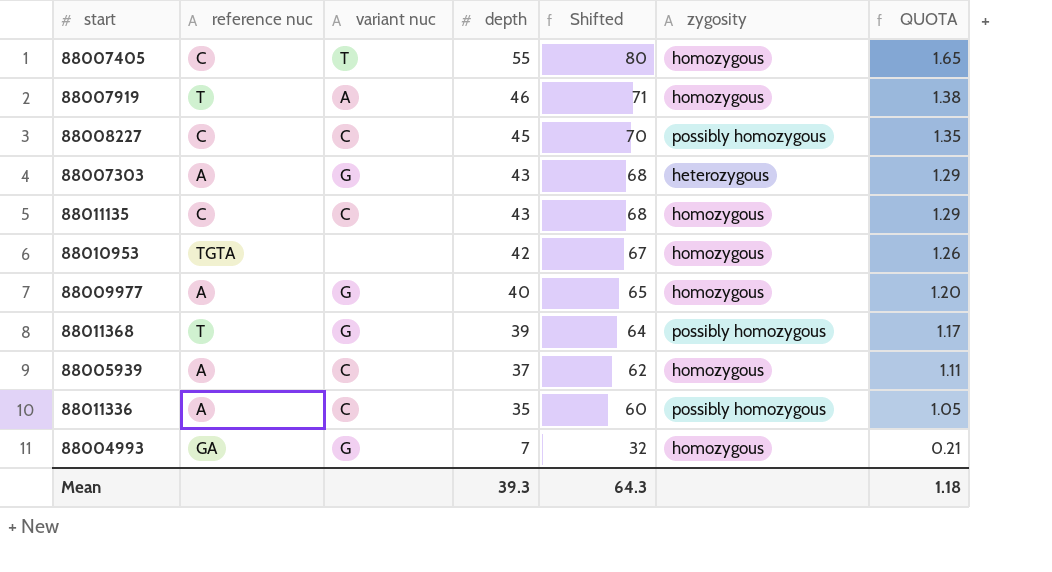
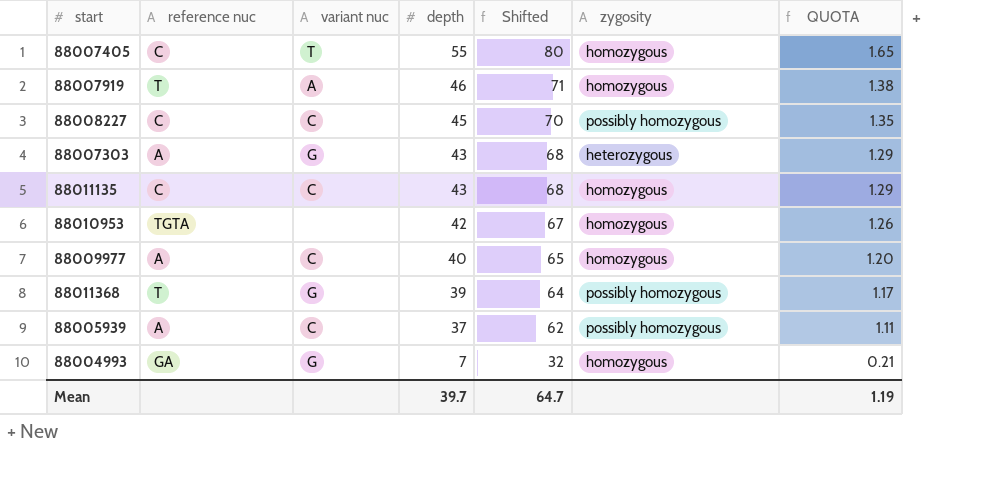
row 88011336: A | C | 35 | 60 | possibly homozygous | 1.05 -> none
88009977 | variant nuc: G -> C
88005939 | zygosity: homozygous -> possibly homozygous
Mean | depth: 39.3 -> 39.7
Mean | Shifted: 64.3 -> 64.7
Mean | QUOTA: 1.18 -> 1.19

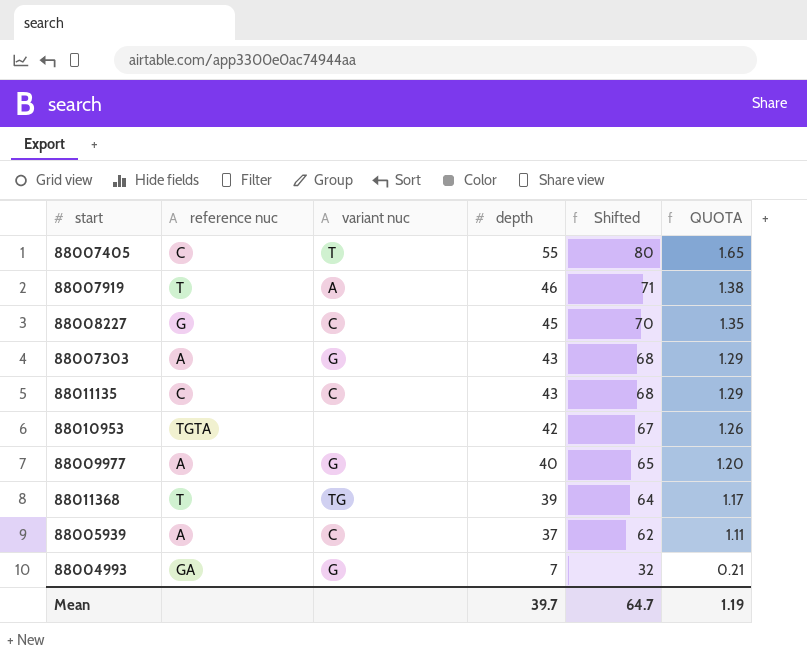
column zygosity | position: 6 -> none
88008227 | reference nuc: C -> G
88009977 | variant nuc: C -> G
88011368 | variant nuc: G -> TG

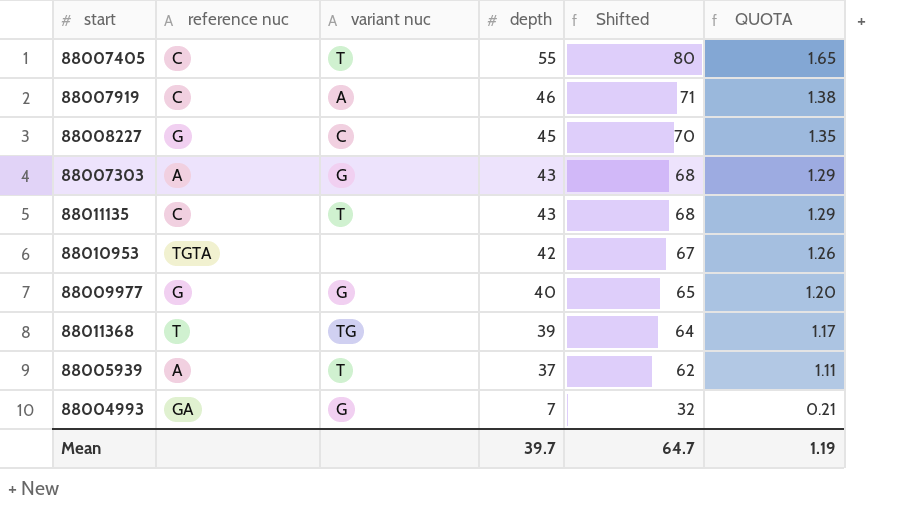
88007919 | reference nuc: T -> C
88011135 | variant nuc: C -> T
88009977 | reference nuc: A -> G
88005939 | variant nuc: C -> T

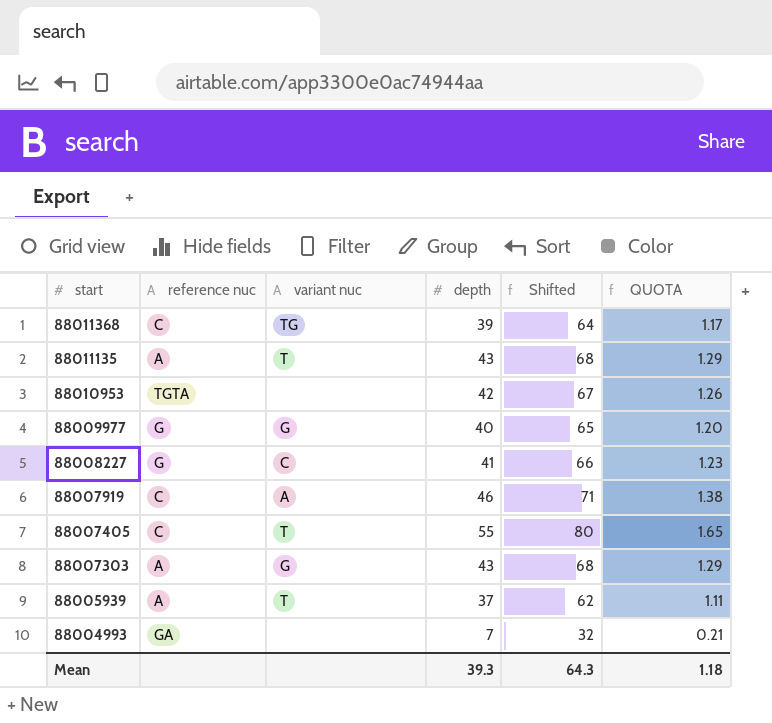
row order: depth descending -> start descending
88011368 | reference nuc: T -> C
88011135 | reference nuc: C -> A
88008227 | depth: 45 -> 41
88008227 | Shifted: 70 -> 66
88008227 | QUOTA: 1.35 -> 1.23
88004993 | variant nuc: G -> none
Mean | depth: 39.7 -> 39.3
Mean | Shifted: 64.7 -> 64.3
Mean | QUOTA: 1.19 -> 1.18

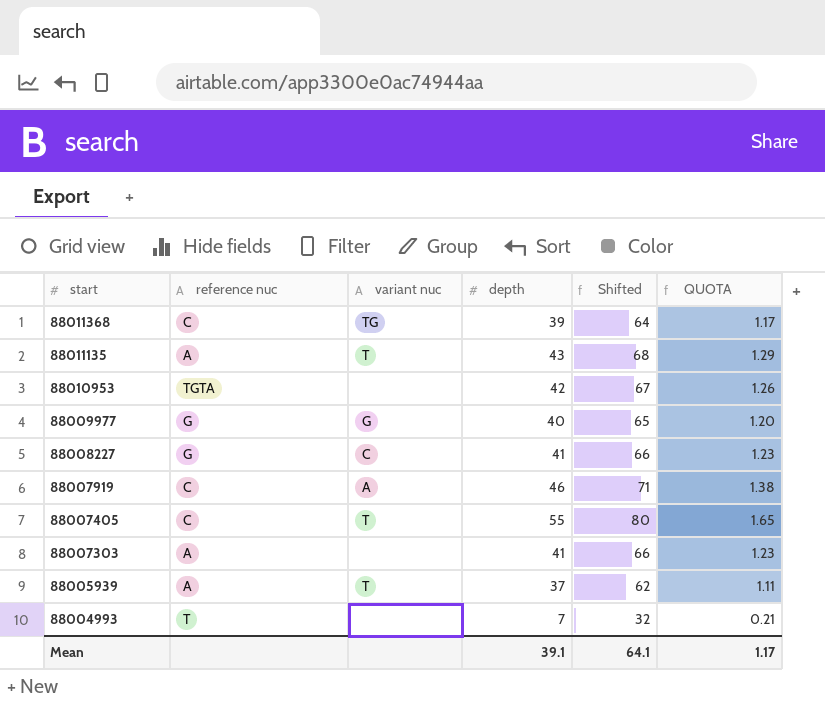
88007303 | variant nuc: G -> none
88007303 | depth: 43 -> 41
88007303 | Shifted: 68 -> 66
88007303 | QUOTA: 1.29 -> 1.23
88004993 | reference nuc: GA -> T
Mean | depth: 39.3 -> 39.1
Mean | Shifted: 64.3 -> 64.1
Mean | QUOTA: 1.18 -> 1.17

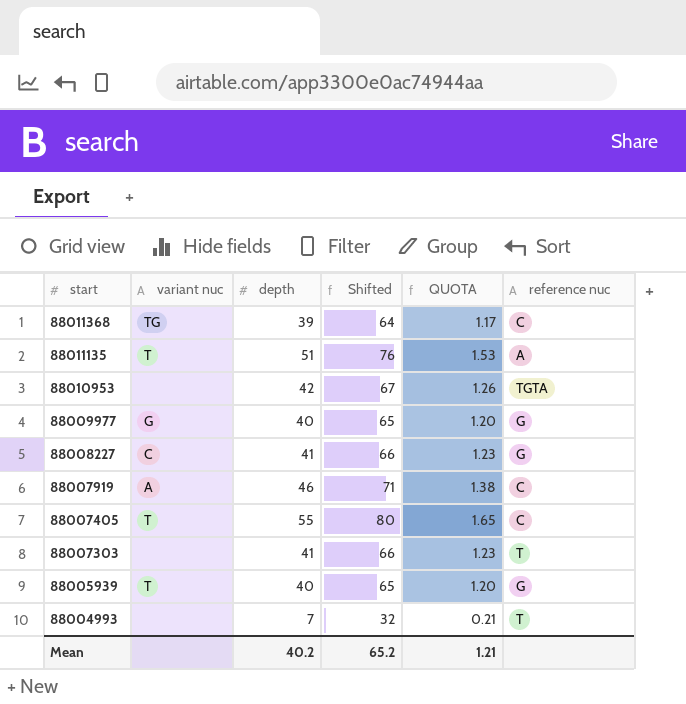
column reference nuc | position: 2 -> 6
88011135 | depth: 43 -> 51
88011135 | Shifted: 68 -> 76
88011135 | QUOTA: 1.29 -> 1.53
88007303 | reference nuc: A -> T
88005939 | depth: 37 -> 40
88005939 | Shifted: 62 -> 65
88005939 | QUOTA: 1.11 -> 1.20
88005939 | reference nuc: A -> G
Mean | depth: 39.1 -> 40.2
Mean | Shifted: 64.1 -> 65.2
Mean | QUOTA: 1.17 -> 1.21

